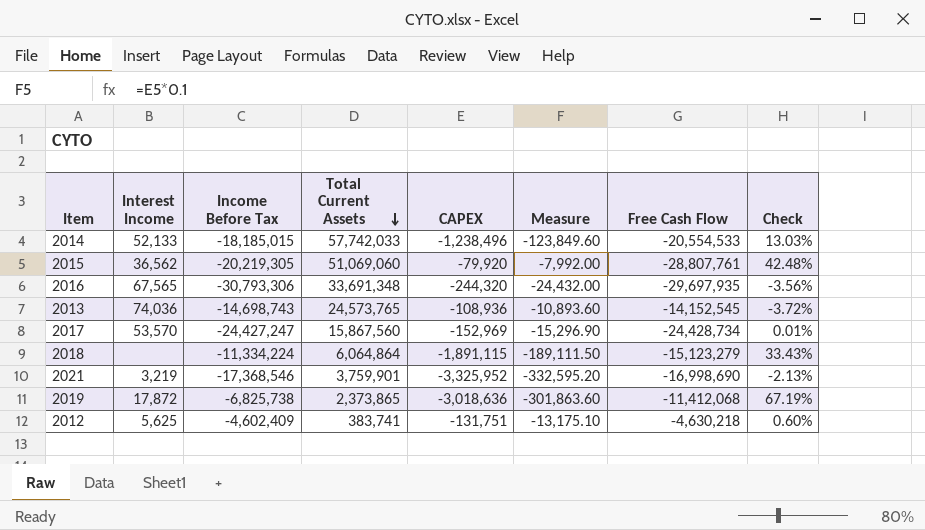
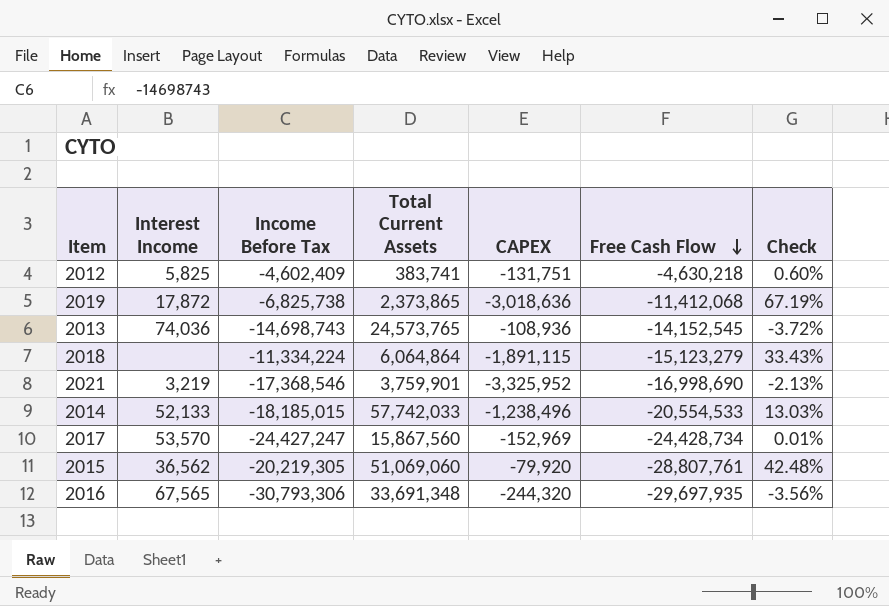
row order: Total Current Assets descending -> Free Cash Flow descending
column Measure | formula: [CAPEX] * 0.1 -> none
2012 | Interest Income: 5,625 -> 5,825

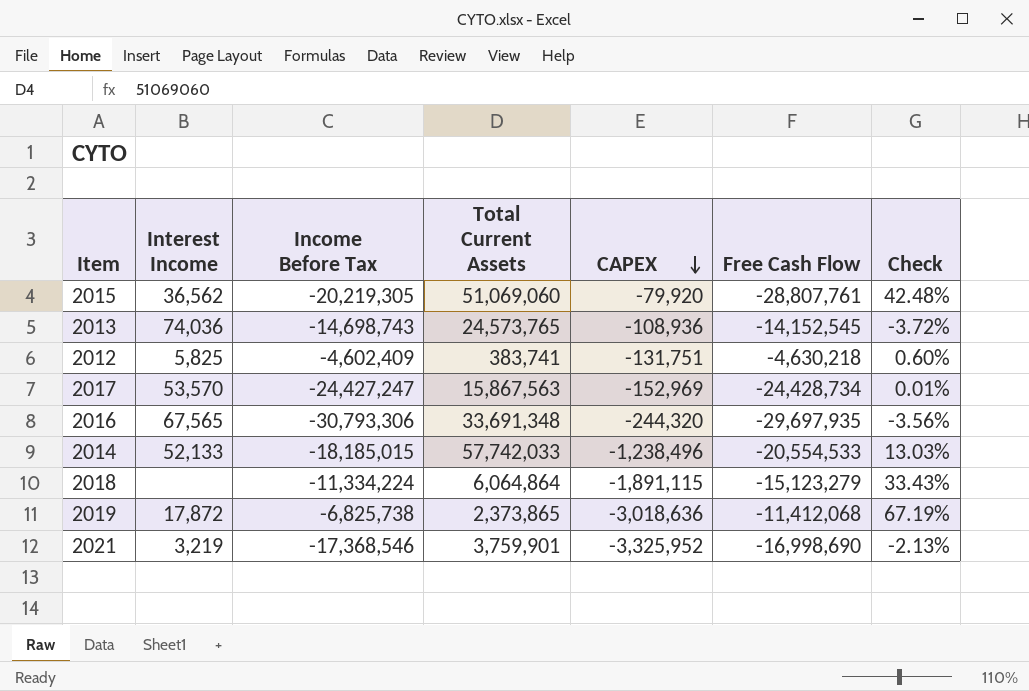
row order: Free Cash Flow descending -> CAPEX descending
2017 | Total Current Assets: 15,867,560 -> 15,867,563

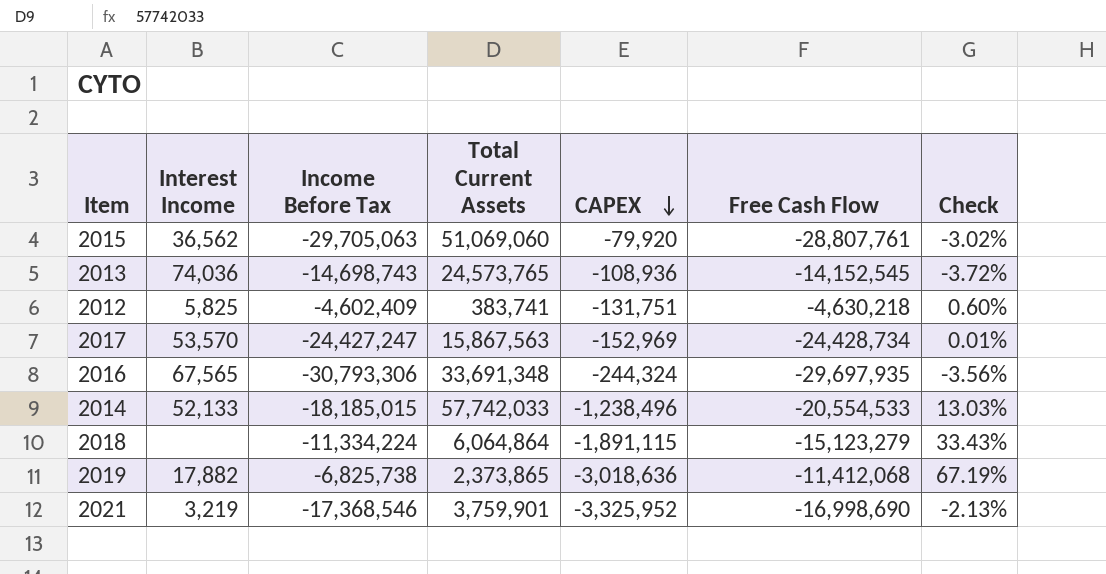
2015 | Income Before Tax: -20,219,305 -> -29,705,063
2015 | Check: 42.48% -> -3.02%
2016 | CAPEX: -244,320 -> -244,324
2019 | Interest Income: 17,872 -> 17,882

